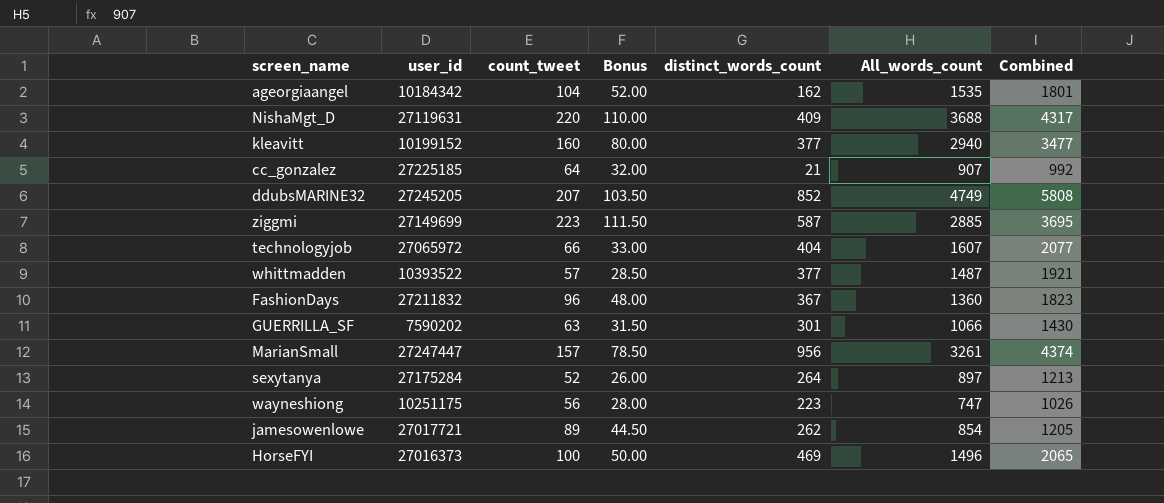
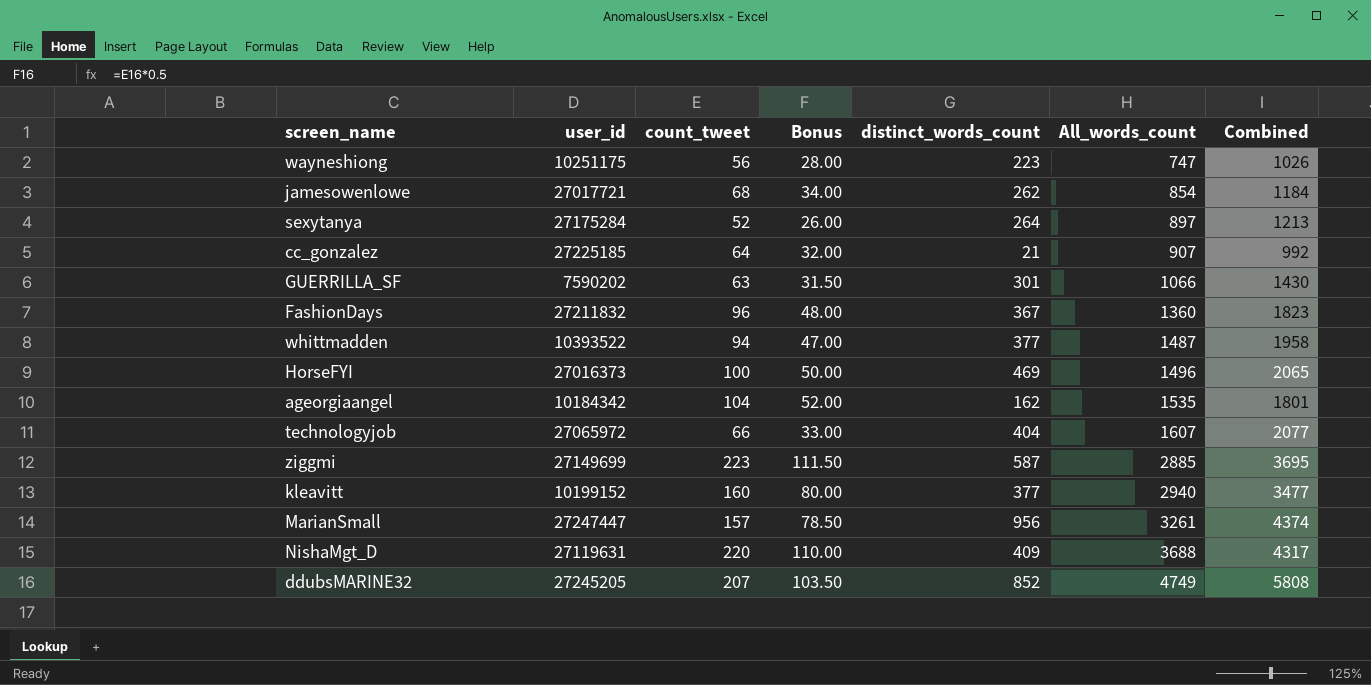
row order: none -> All_words_count ascending
jamesowenlowe | count_tweet: 89 -> 68
jamesowenlowe | Bonus: 44.50 -> 34.00
jamesowenlowe | Combined: 1205 -> 1184
whittmadden | count_tweet: 57 -> 94
whittmadden | Bonus: 28.50 -> 47.00
whittmadden | Combined: 1921 -> 1958

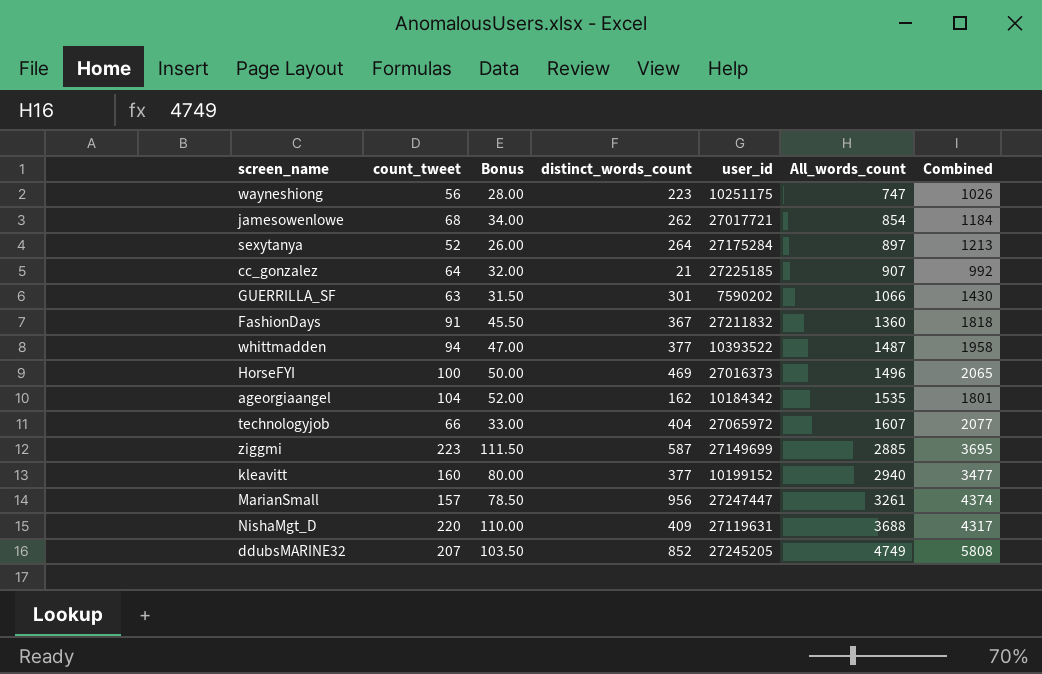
column user_id | position: 2 -> 5
FashionDays | count_tweet: 96 -> 91
FashionDays | Bonus: 48.00 -> 45.50
FashionDays | Combined: 1823 -> 1818

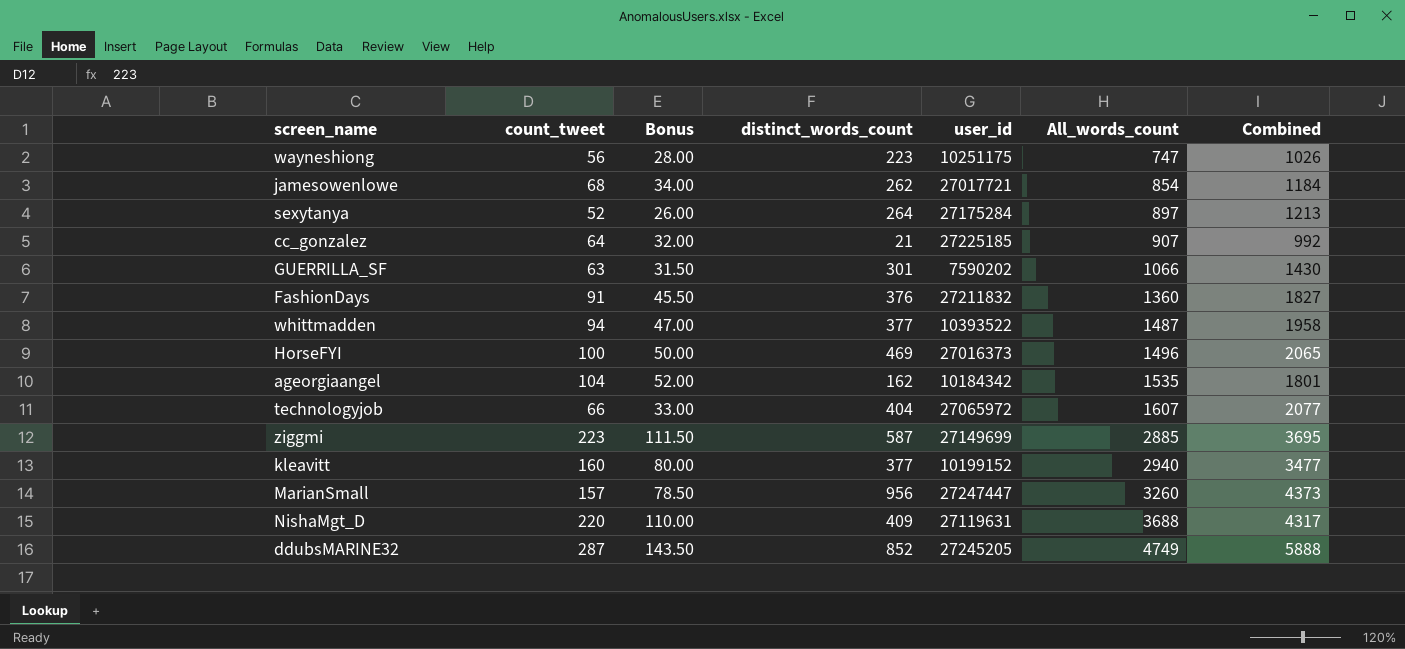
FashionDays | distinct_words_count: 367 -> 376
FashionDays | Combined: 1818 -> 1827
MarianSmall | All_words_count: 3261 -> 3260
MarianSmall | Combined: 4374 -> 4373
ddubsMARINE32 | count_tweet: 207 -> 287
ddubsMARINE32 | Bonus: 103.50 -> 143.50
ddubsMARINE32 | Combined: 5808 -> 5888

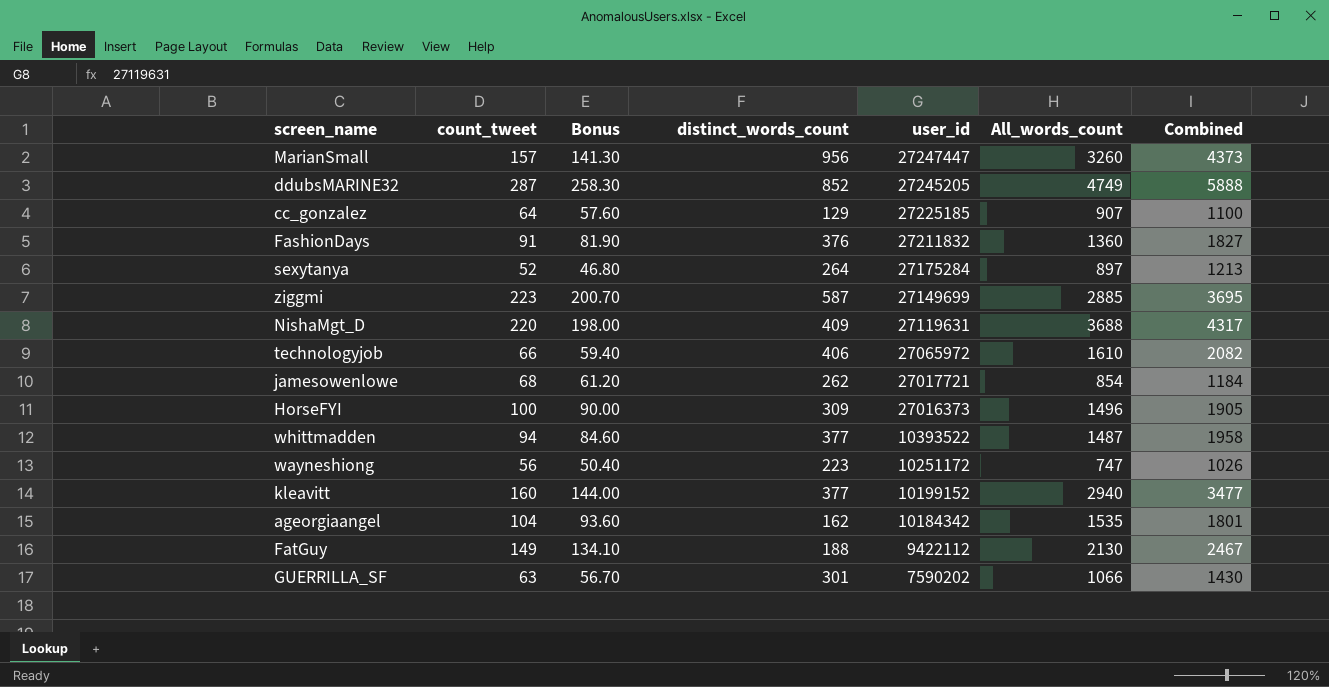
row order: All_words_count ascending -> user_id descending
column Bonus | formula: [count_tweet] * 0.5 -> [count_tweet] * 0.9
cc_gonzalez | distinct_words_count: 21 -> 129
cc_gonzalez | Combined: 992 -> 1100
technologyjob | distinct_words_count: 404 -> 406
technologyjob | All_words_count: 1607 -> 1610
technologyjob | Combined: 2077 -> 2082
HorseFYI | distinct_words_count: 469 -> 309
HorseFYI | Combined: 2065 -> 1905
wayneshiong | user_id: 10251175 -> 10251172
row FatGuy: none -> 149 | 134.10 | 188 | 9422112 | 2130 | 2467

